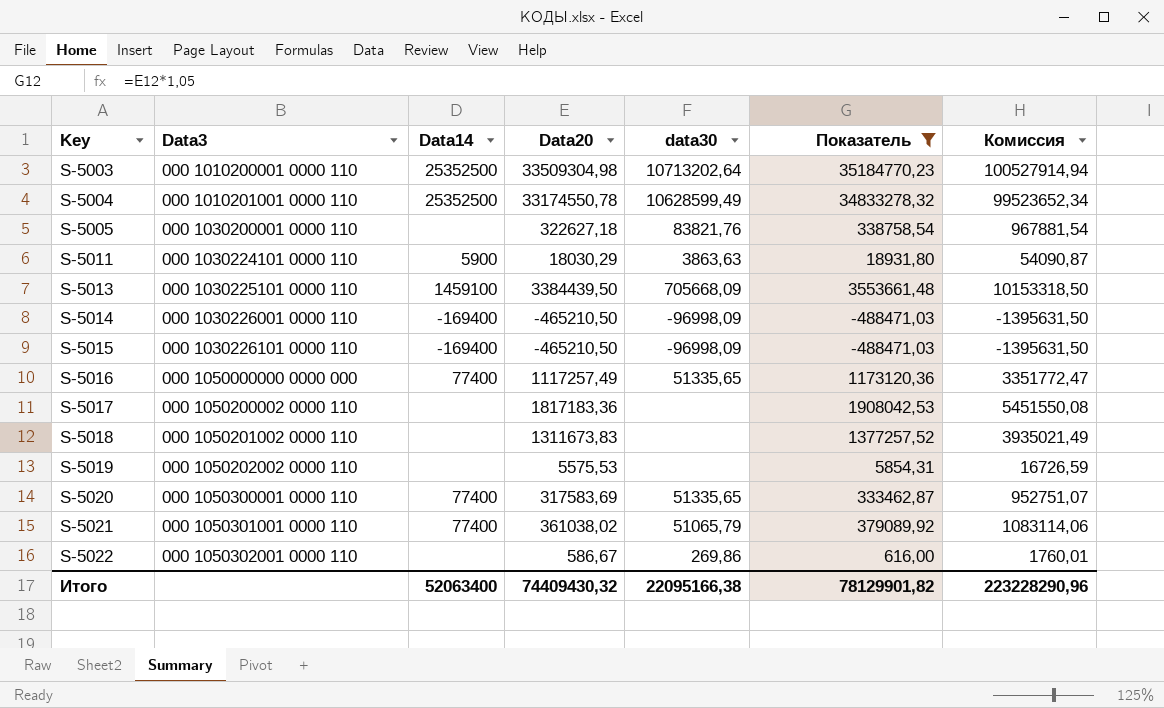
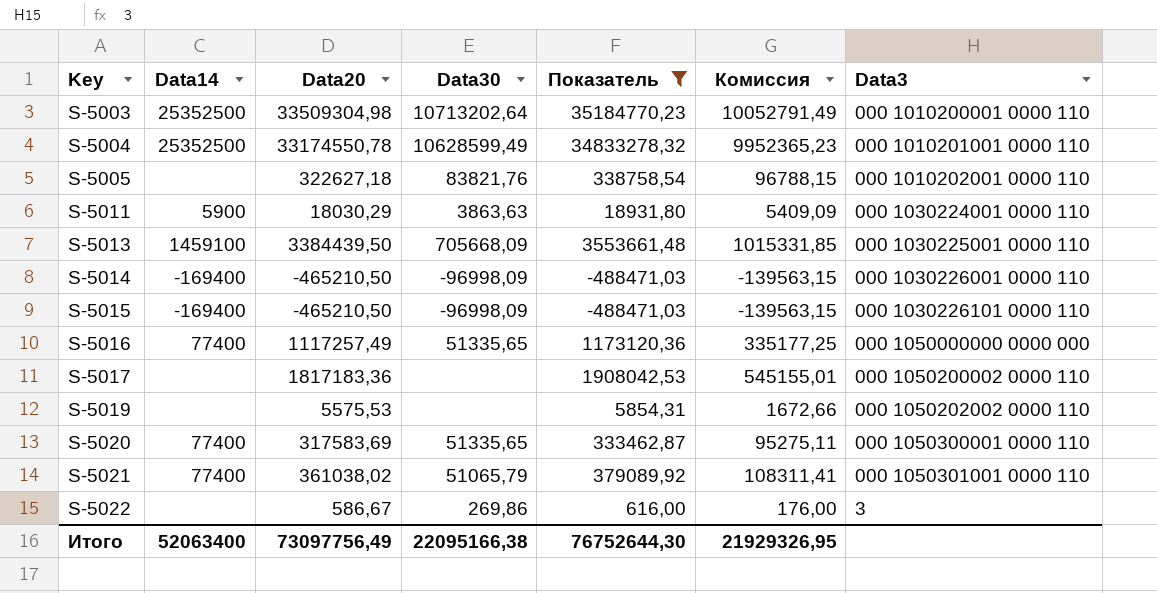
column name: data30 -> Data30
column Комиссия | formula: [Data20] * 3 -> [Data20] * 0,3
column Data3 | position: 2 -> 7
row S-5018: 000 1050201002 0000 110 | none | 1311673,83 | none | 1377257,52 | 3935021,49 -> none
S-5005 | Data3: 000 1030200001 0000 110 -> 000 1010202001 0000 110
S-5011 | Data3: 000 1030224101 0000 110 -> 000 1030224001 0000 110
S-5013 | Data3: 000 1030225101 0000 110 -> 000 1030225001 0000 110
S-5022 | Data3: 000 1050302001 0000 110 -> 3
Итого | Data20: 74409430,32 -> 73097756,49
Итого | Показатель: 78129901,82 -> 76752644,30
Итого | Комиссия: 223228290,96 -> 21929326,95

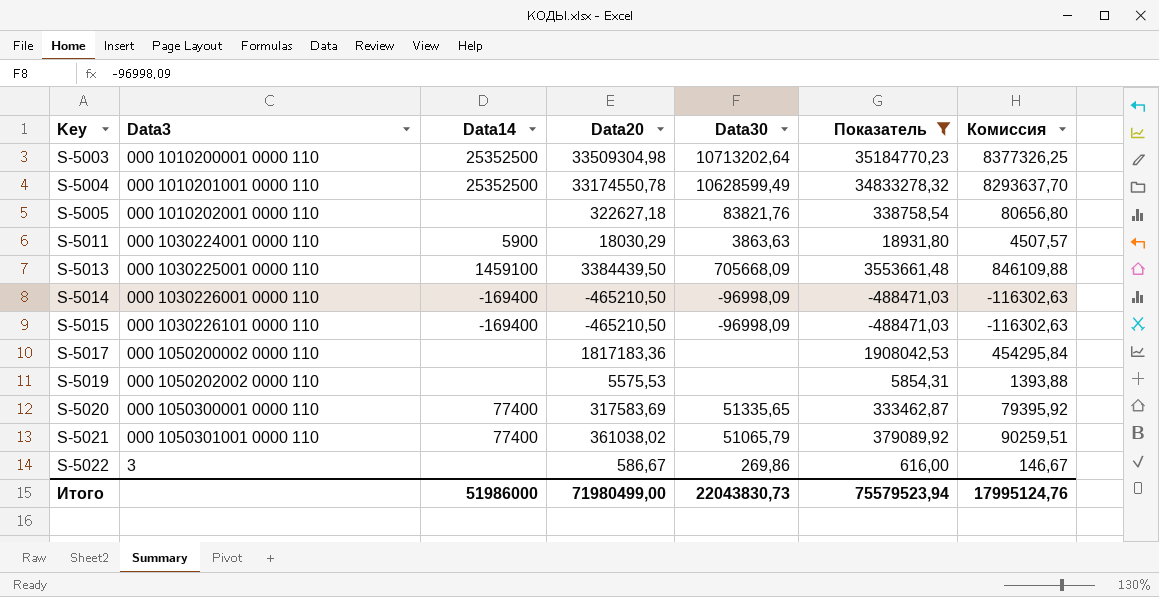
column Data3 | position: 7 -> 2
column Комиссия | formula: [Data20] * 0,3 -> [Data20] * 0,25
row S-5016: 77400 | 1117257,49 | 51335,65 | 1173120,36 | 335177,25 | 000 1050000000 0000 000 -> none
Итого | Data14: 52063400 -> 51986000
Итого | Data20: 73097756,49 -> 71980499,00
Итого | Data30: 22095166,38 -> 22043830,73
Итого | Показатель: 76752644,30 -> 75579523,94
Итого | Комиссия: 21929326,95 -> 17995124,76

